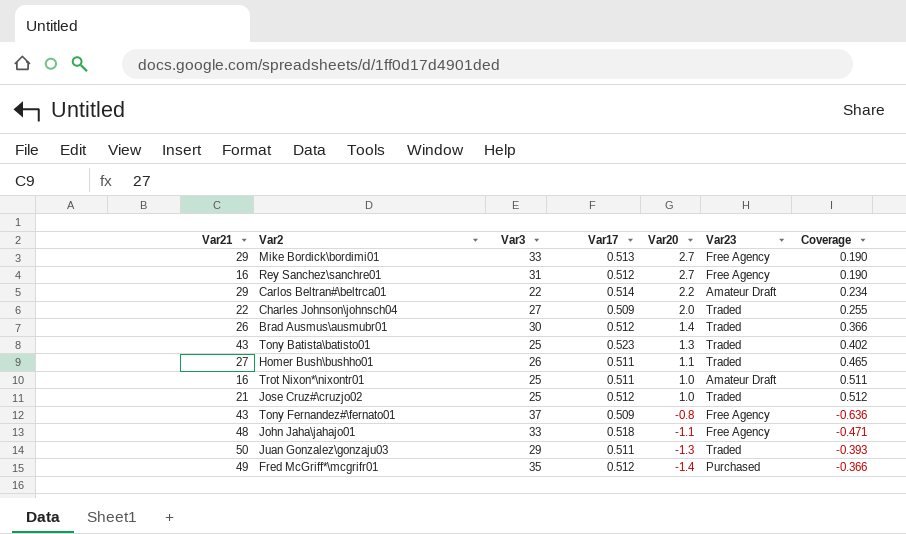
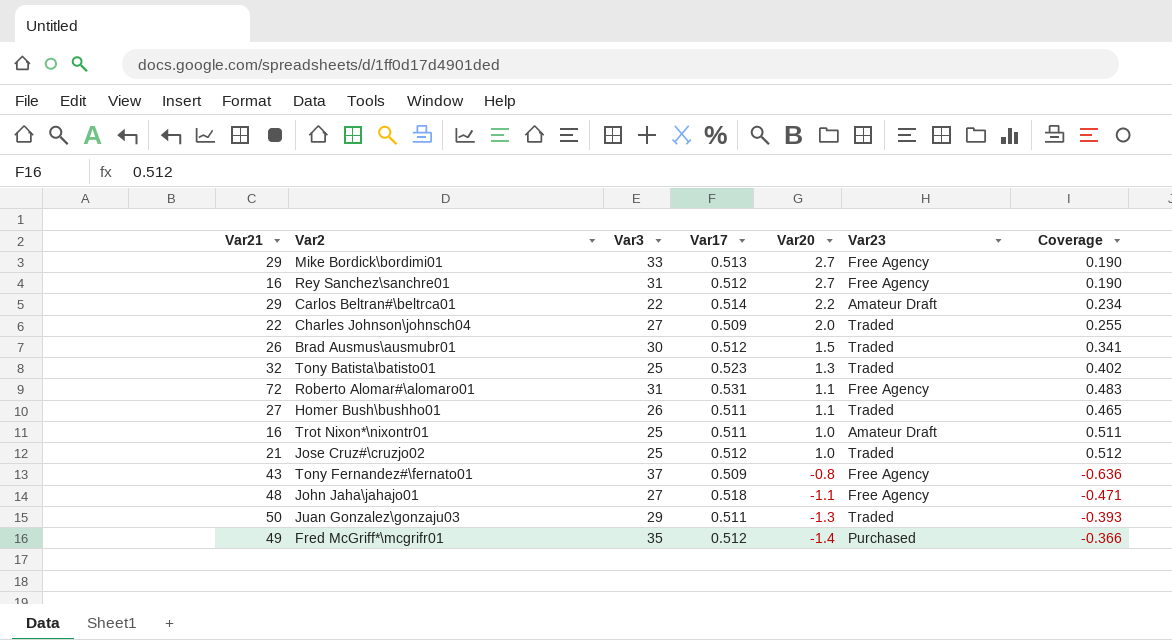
Brad Ausmus\ausmubr01 | Var20: 1.4 -> 1.5
Brad Ausmus\ausmubr01 | Coverage: 0.366 -> 0.341
Tony Batista\batisto01 | Var21: 43 -> 32
row Roberto Alomar#\alomaro01: none -> 72 | 31 | 0.531 | 1.1 | Free Agency | 0.483
John Jaha\jahajo01 | Var3: 33 -> 27

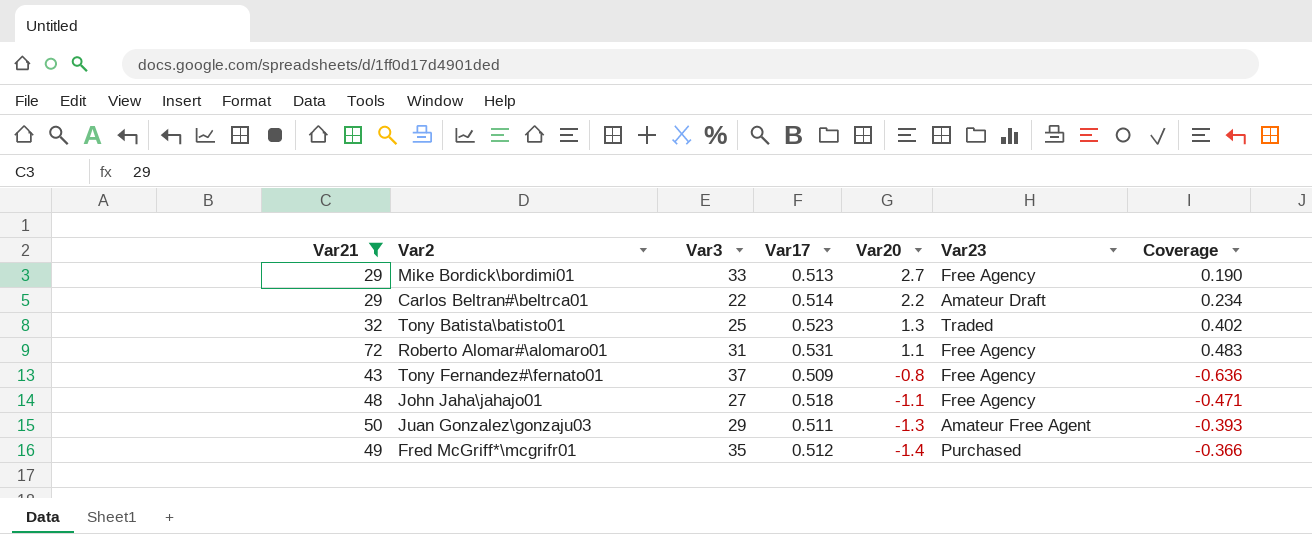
filter: none -> Var21 >= 29
Juan Gonzalez\gonzaju03 | Var23: Traded -> Amateur Free Agent

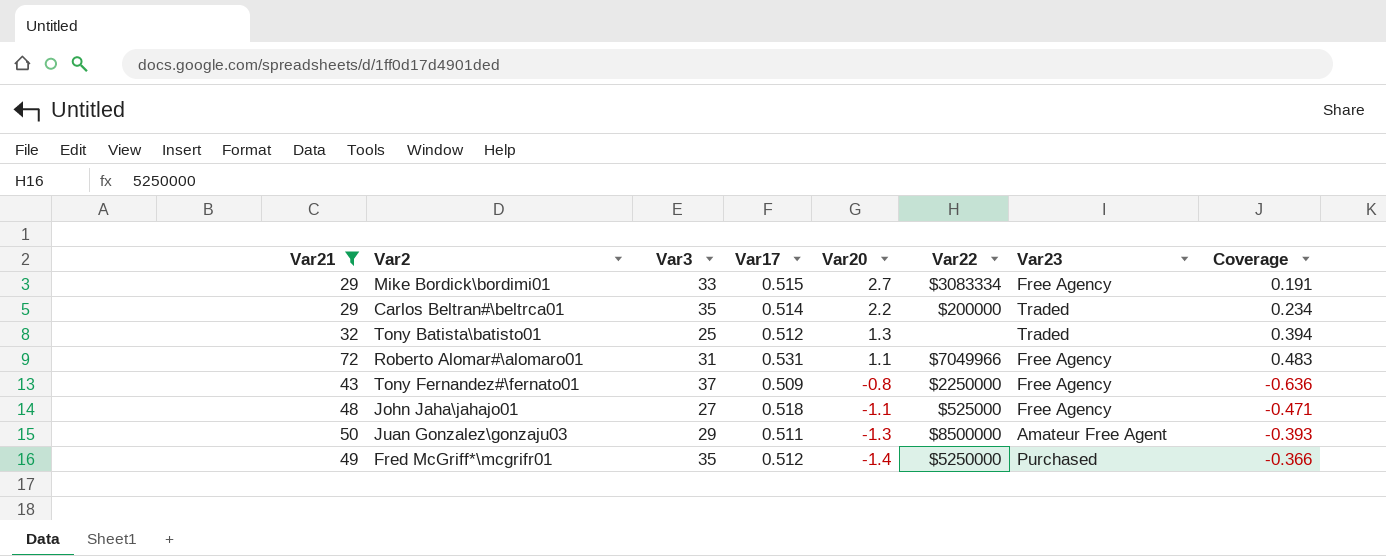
column Var22 | position: none -> 6
Mike Bordick\bordimi01 | Var17: 0.513 -> 0.515
Mike Bordick\bordimi01 | Coverage: 0.190 -> 0.191
Carlos Beltran#\beltrca01 | Var3: 22 -> 35
Carlos Beltran#\beltrca01 | Var23: Amateur Draft -> Traded
Tony Batista\batisto01 | Var17: 0.523 -> 0.512
Tony Batista\batisto01 | Coverage: 0.402 -> 0.394

